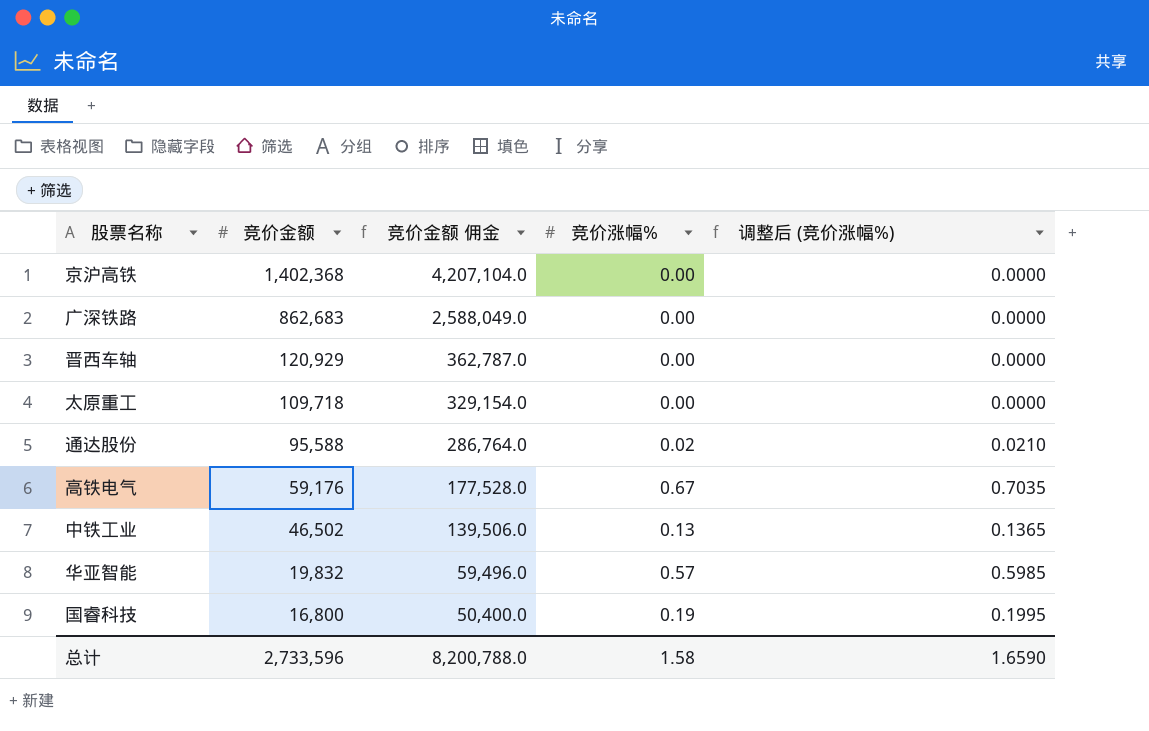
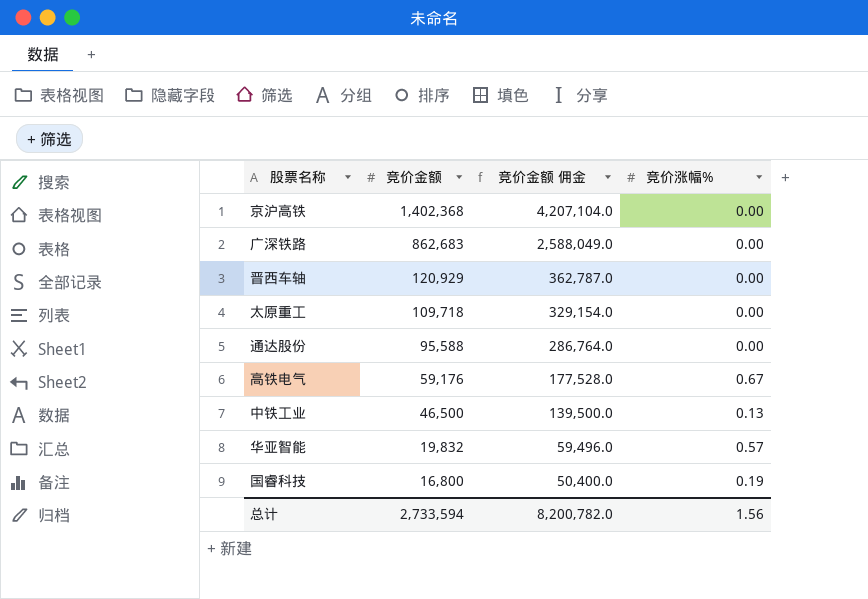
column 调整后 (竞价涨幅%) | formula: [竞价涨幅%] * 1.05 -> none
通达股份 | 竞价涨幅%: 0.02 -> 0.00
中铁工业 | 竞价金额: 46,502 -> 46,500
中铁工业 | 竞价金额 佣金: 139,506.0 -> 139,500.0
总计 | 竞价金额: 2,733,596 -> 2,733,594
总计 | 竞价金额 佣金: 8,200,788.0 -> 8,200,782.0
总计 | 竞价涨幅%: 1.58 -> 1.56

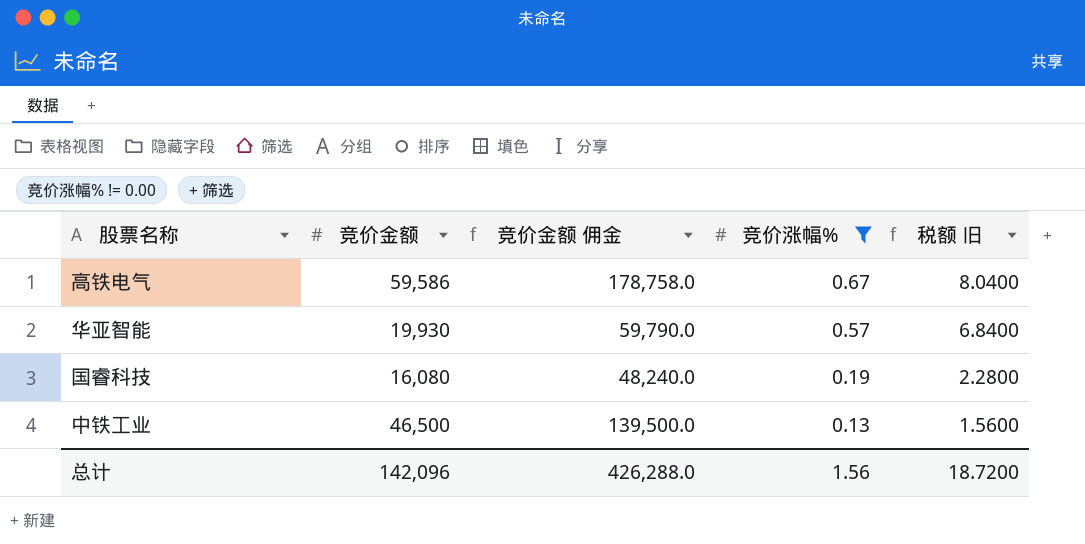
filter: none -> 竞价涨幅% != 0.00
row order: 竞价金额 descending -> 竞价涨幅% descending
column 税额 旧 | formula: none -> [竞价涨幅%] * 12
高铁电气 | 竞价金额: 59,176 -> 59,586
高铁电气 | 竞价金额 佣金: 177,528.0 -> 178,758.0
华亚智能 | 竞价金额: 19,832 -> 19,930
华亚智能 | 竞价金额 佣金: 59,496.0 -> 59,790.0
国睿科技 | 竞价金额: 16,800 -> 16,080
国睿科技 | 竞价金额 佣金: 50,400.0 -> 48,240.0
总计 | 竞价金额: 2,733,594 -> 142,096
总计 | 竞价金额 佣金: 8,200,782.0 -> 426,288.0

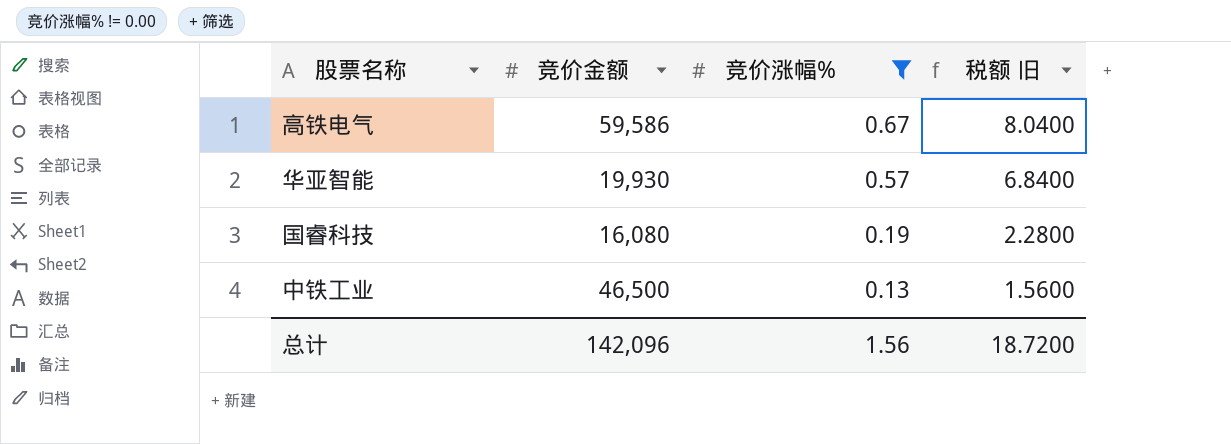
column 竞价金额 佣金 | formula: [竞价金额] * 3 -> none

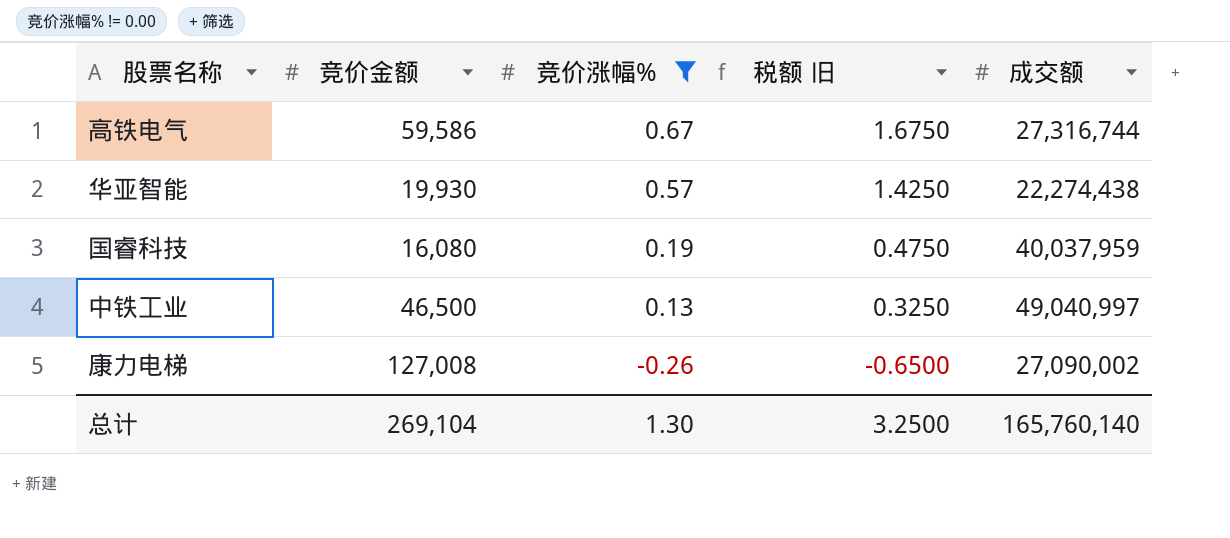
column 税额 旧 | formula: [竞价涨幅%] * 12 -> [竞价涨幅%] * 2.5
column 成交额 | position: none -> 5
row 康力电梯: none -> 127,008 | -0.26 | -0.6500 | 27,090,002
总计 | 竞价金额: 142,096 -> 269,104
总计 | 竞价涨幅%: 1.56 -> 1.30
总计 | 税额 旧: 18.7200 -> 3.2500

